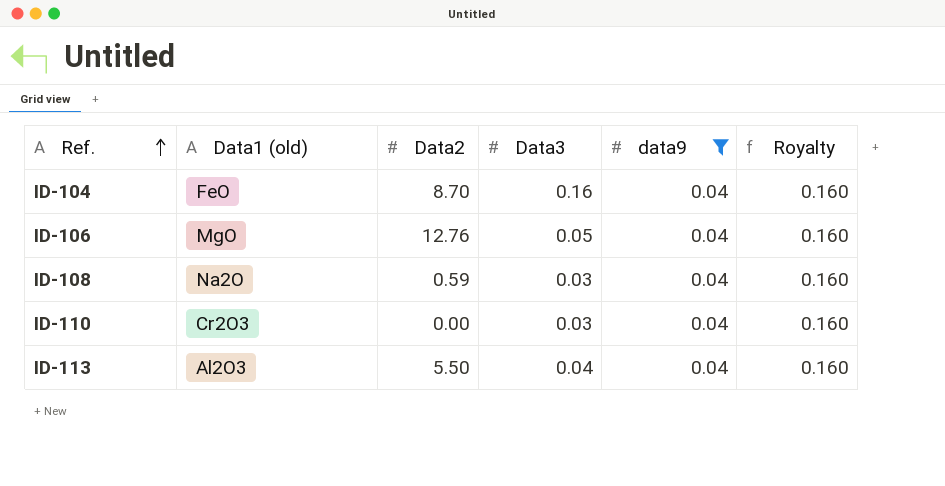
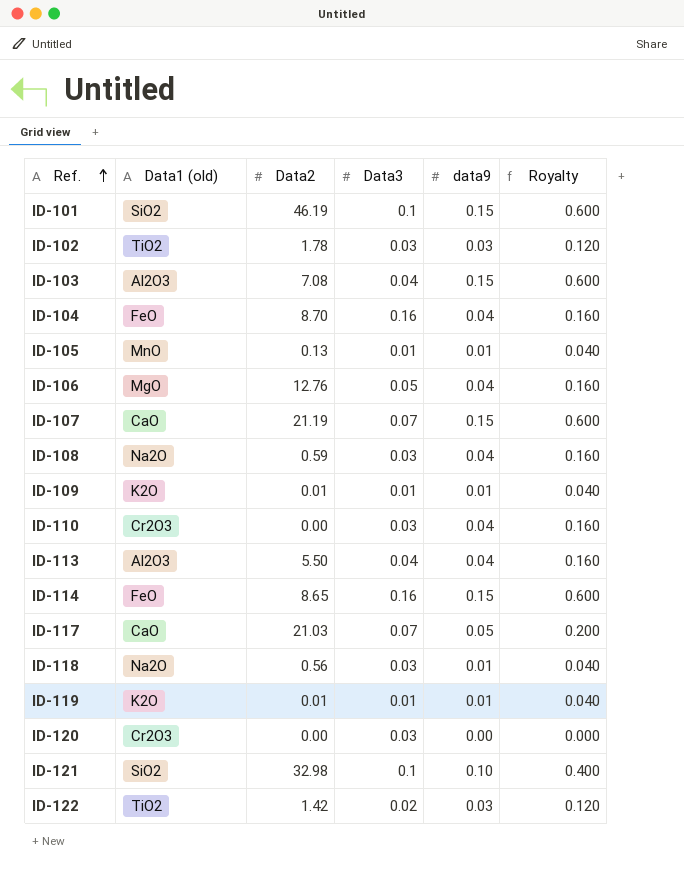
filter: data9 = 0.04 -> none

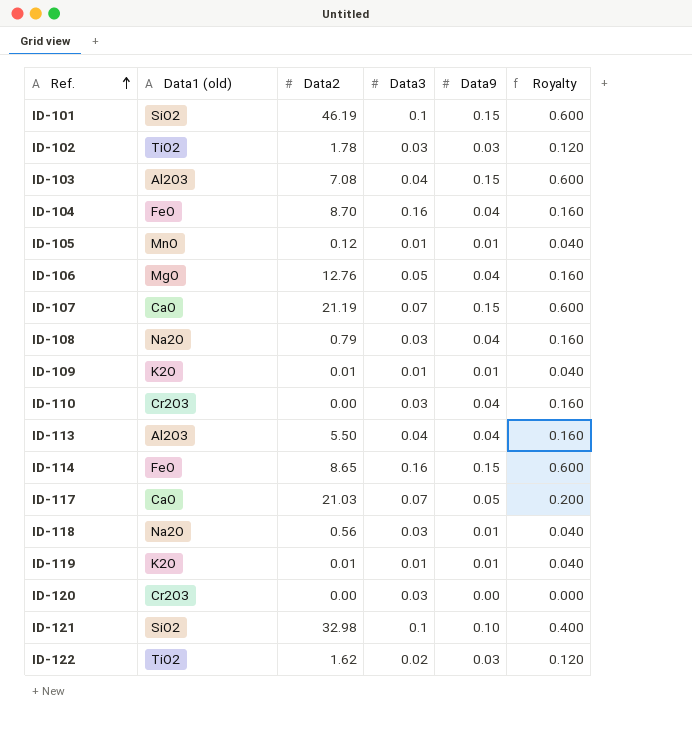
column name: data9 -> Data9
ID-105 | Data2: 0.13 -> 0.12
ID-108 | Data2: 0.59 -> 0.79
ID-122 | Data2: 1.42 -> 1.62

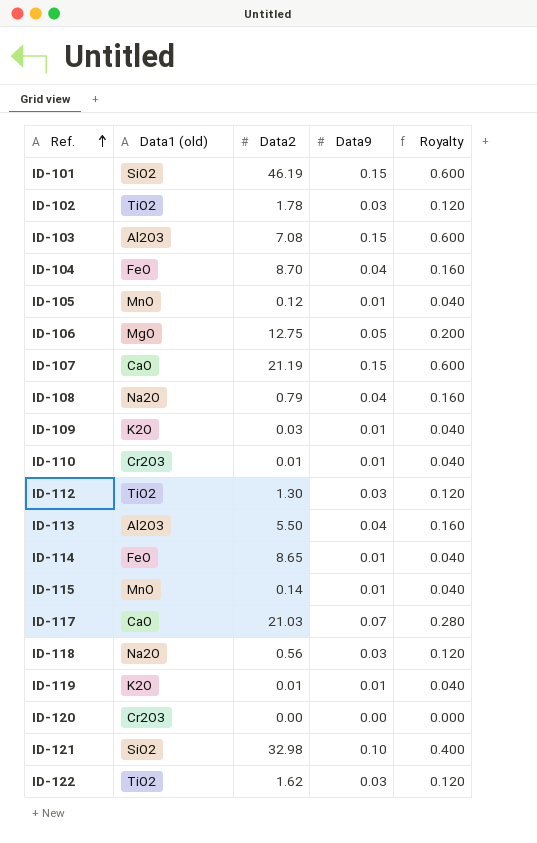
column Data3 | position: 4 -> none
ID-106 | Data2: 12.76 -> 12.75
ID-106 | Data9: 0.04 -> 0.05
ID-106 | Royalty: 0.160 -> 0.200
ID-109 | Data2: 0.01 -> 0.03
ID-110 | Data2: 0.00 -> 0.01
ID-110 | Data9: 0.04 -> 0.01
ID-110 | Royalty: 0.160 -> 0.040
row ID-112: none -> TiO2 | 1.30 | 0.03 | 0.120
ID-114 | Data9: 0.15 -> 0.01
ID-114 | Royalty: 0.600 -> 0.040
row ID-115: none -> MnO | 0.14 | 0.01 | 0.040
ID-117 | Data9: 0.05 -> 0.07
ID-117 | Royalty: 0.200 -> 0.280
ID-118 | Data9: 0.01 -> 0.03
ID-118 | Royalty: 0.040 -> 0.120

